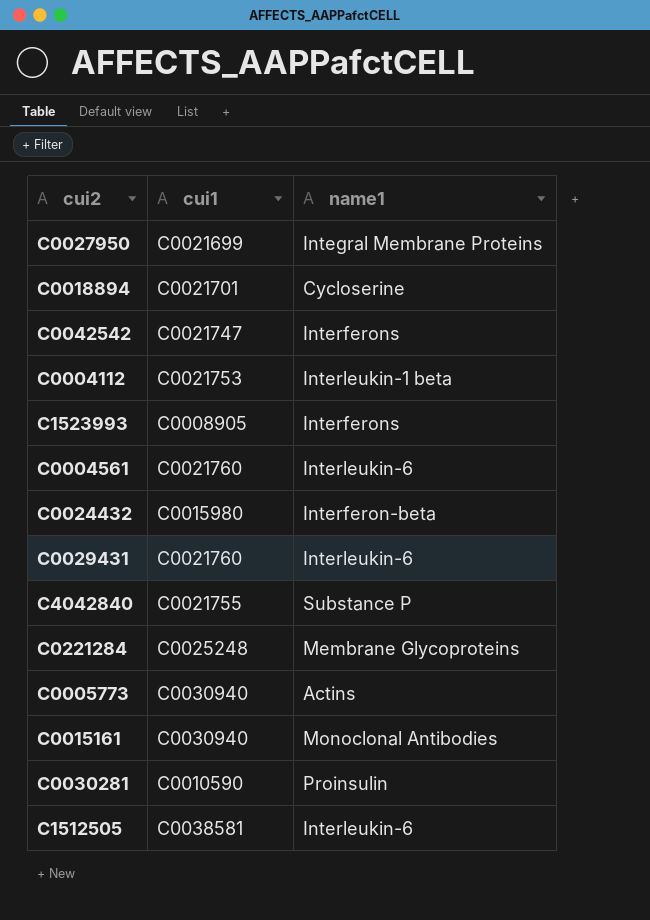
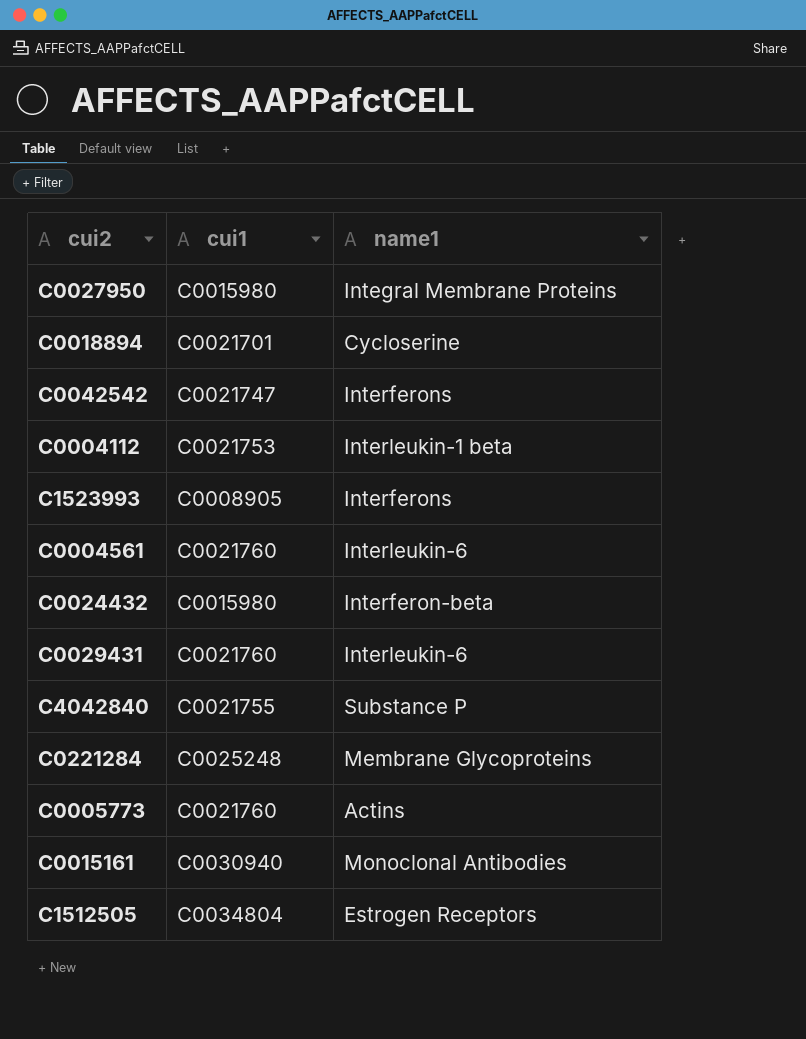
row C0030281: C0010590 | Proinsulin -> none
C0027950 | cui1: C0021699 -> C0015980
C0005773 | cui1: C0030940 -> C0021760
C1512505 | cui1: C0038581 -> C0034804
C1512505 | name1: Interleukin-6 -> Estrogen Receptors

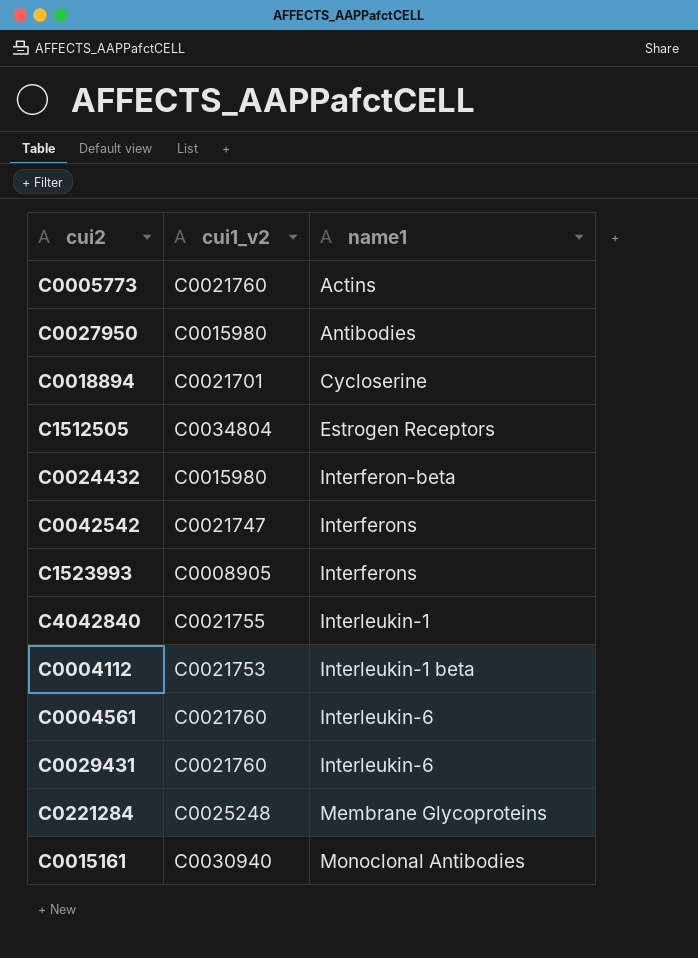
row order: none -> name1 ascending
column name: cui1 -> cui1_v2
C0027950 | name1: Integral Membrane Proteins -> Antibodies
C4042840 | name1: Substance P -> Interleukin-1

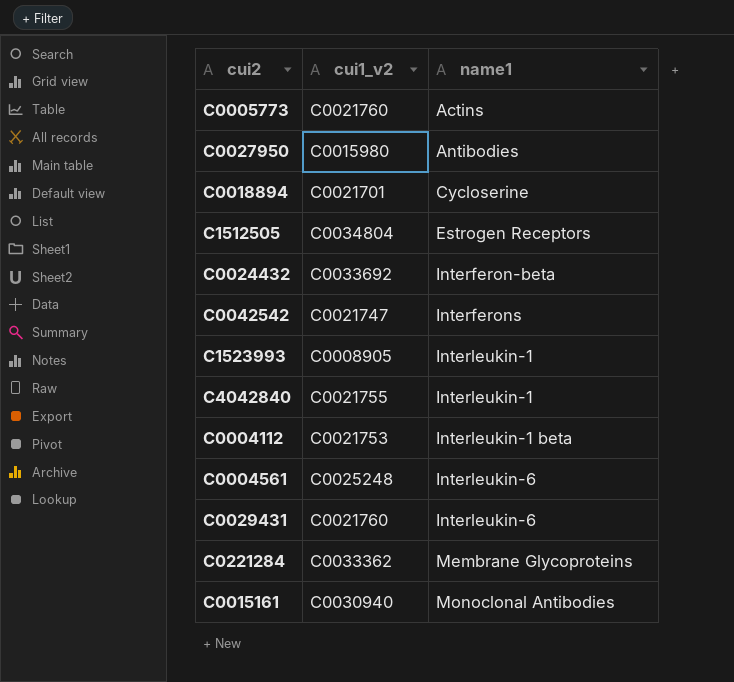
C0024432 | cui1_v2: C0015980 -> C0033692
C1523993 | name1: Interferons -> Interleukin-1
C0004561 | cui1_v2: C0021760 -> C0025248
C0221284 | cui1_v2: C0025248 -> C0033362

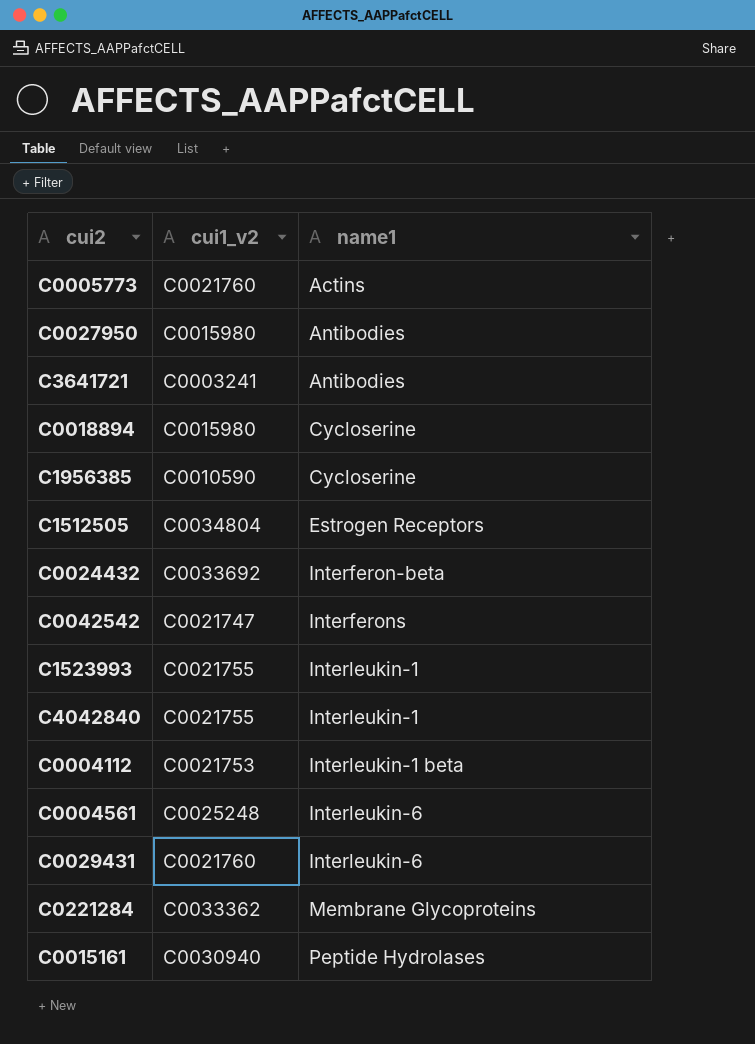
row C3641721: none -> C0003241 | Antibodies
C0018894 | cui1_v2: C0021701 -> C0015980
row C1956385: none -> C0010590 | Cycloserine
C1523993 | cui1_v2: C0008905 -> C0021755
C0015161 | name1: Monoclonal Antibodies -> Peptide Hydrolases

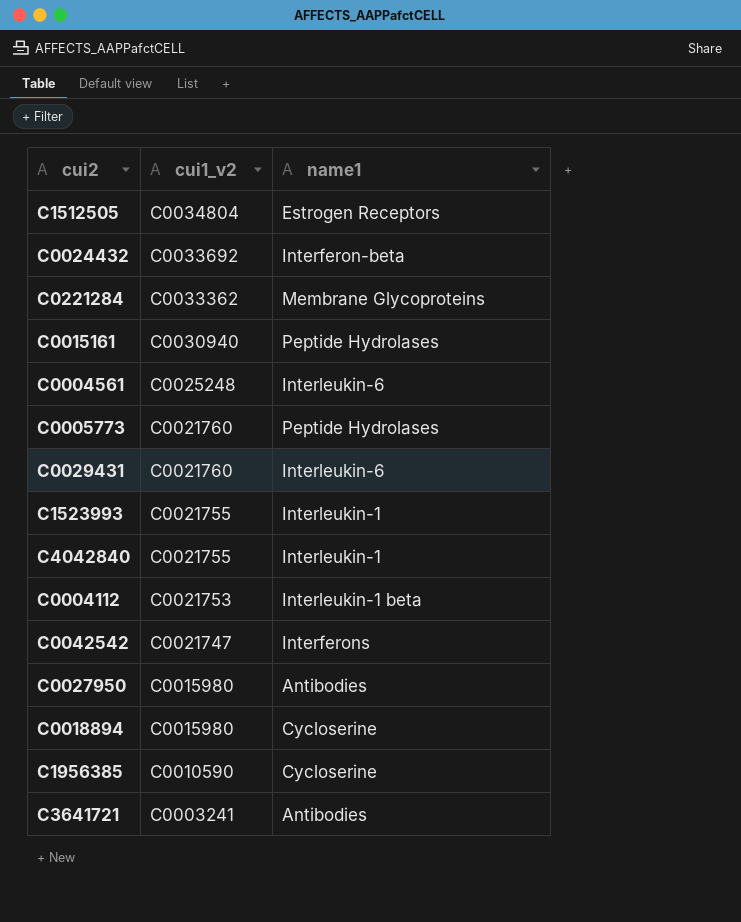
row order: name1 ascending -> cui1_v2 descending
C0005773 | name1: Actins -> Peptide Hydrolases

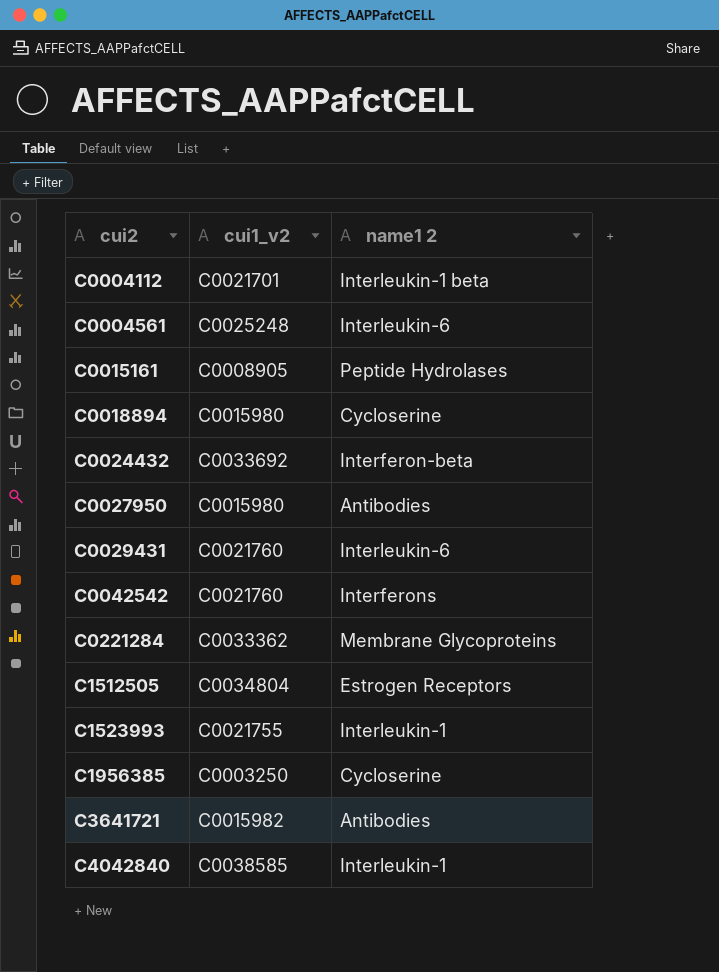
row order: cui1_v2 descending -> cui2 ascending
column name: name1 -> name1 2
row C0005773: C0021760 | Peptide Hydrolases -> none
C0004112 | cui1_v2: C0021753 -> C0021701
C0015161 | cui1_v2: C0030940 -> C0008905
C0042542 | cui1_v2: C0021747 -> C0021760
C1956385 | cui1_v2: C0010590 -> C0003250
C3641721 | cui1_v2: C0003241 -> C0015982
C4042840 | cui1_v2: C0021755 -> C0038585

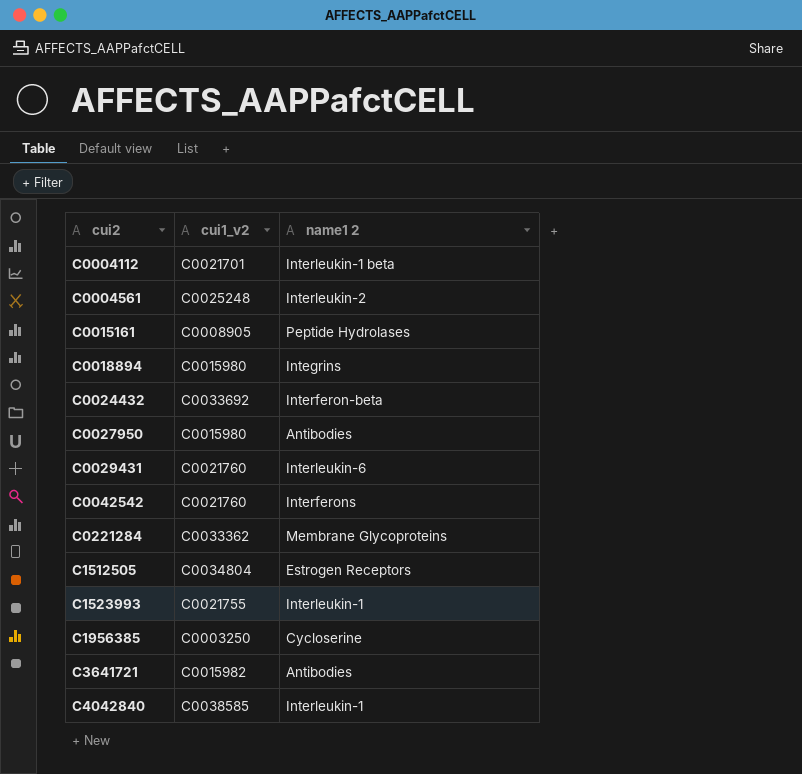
C0004561 | name1 2: Interleukin-6 -> Interleukin-2
C0018894 | name1 2: Cycloserine -> Integrins

